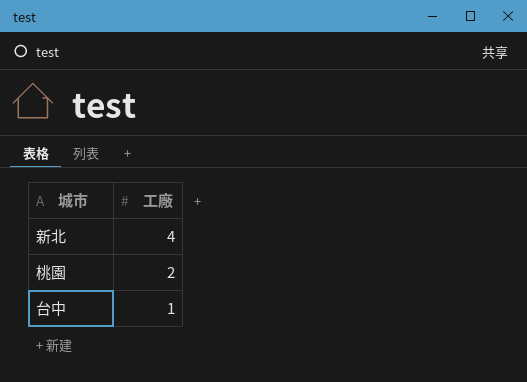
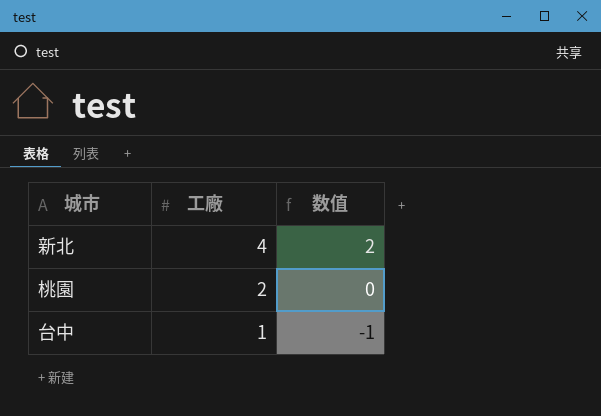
column 数值 | formula: none -> [工廠] - 2

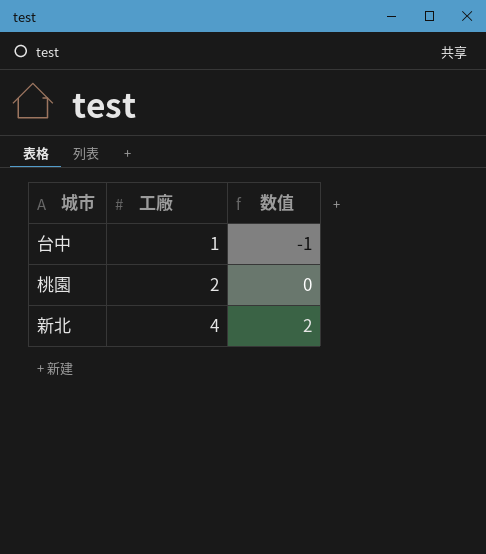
row order: 工廠 descending -> 工廠 ascending

